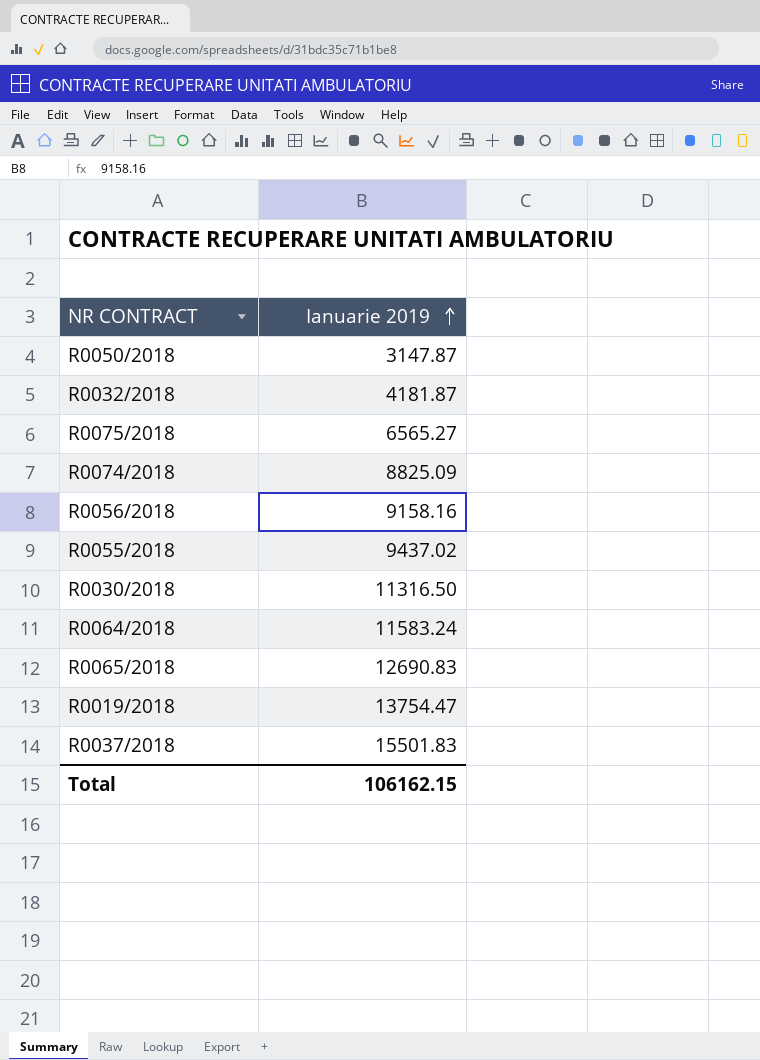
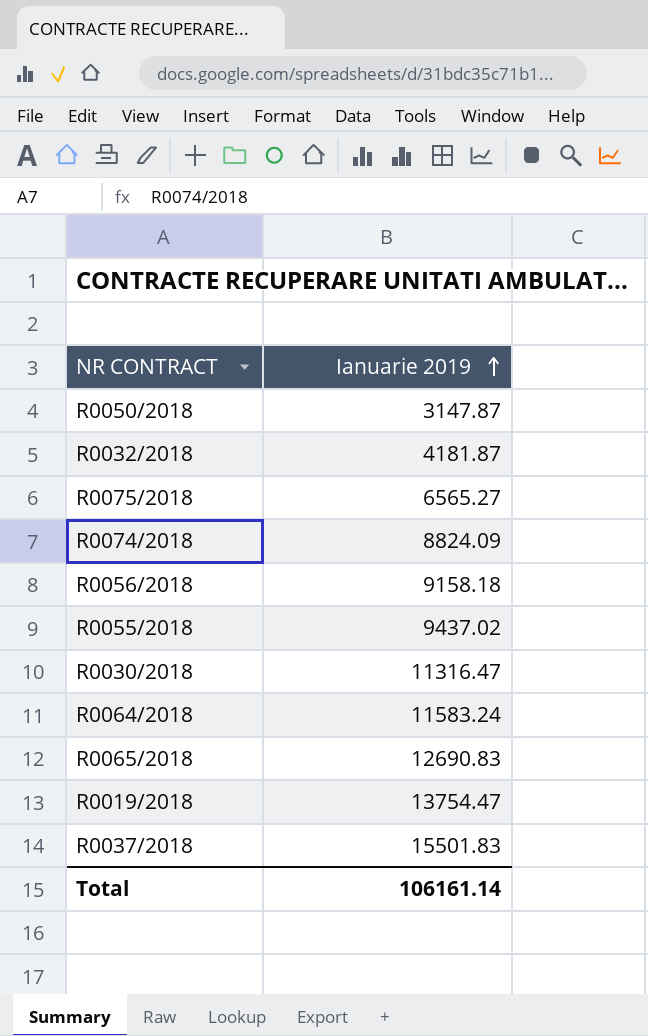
R0074/2018 | Ianuarie 2019: 8825.09 -> 8824.09
R0056/2018 | Ianuarie 2019: 9158.16 -> 9158.18
R0030/2018 | Ianuarie 2019: 11316.50 -> 11316.47
Total | Ianuarie 2019: 106162.15 -> 106161.14

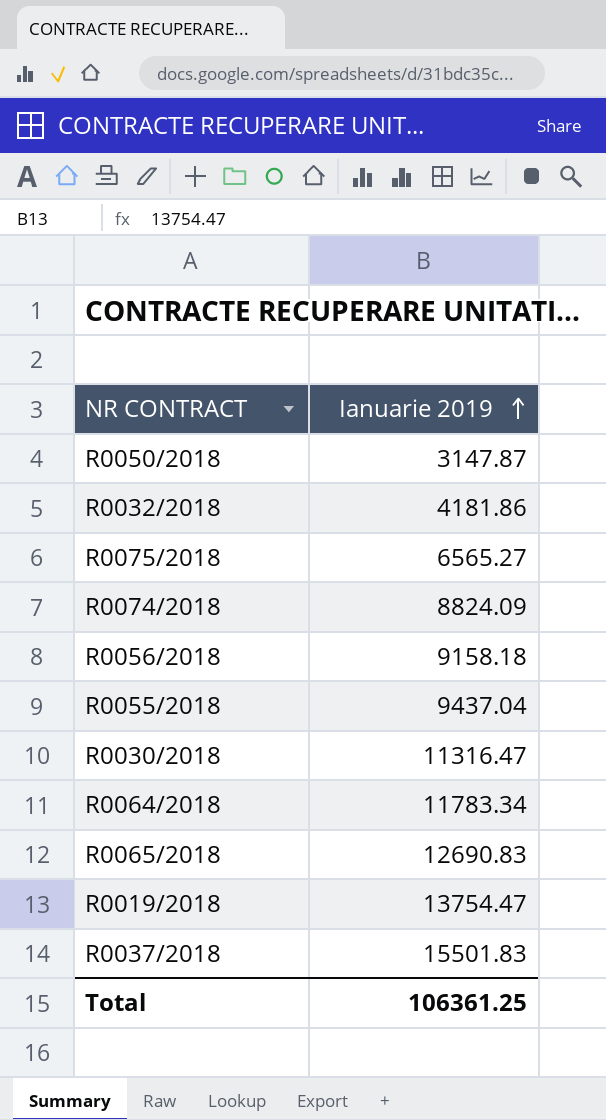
R0032/2018 | Ianuarie 2019: 4181.87 -> 4181.86
R0055/2018 | Ianuarie 2019: 9437.02 -> 9437.04
R0064/2018 | Ianuarie 2019: 11583.24 -> 11783.34
Total | Ianuarie 2019: 106161.14 -> 106361.25

